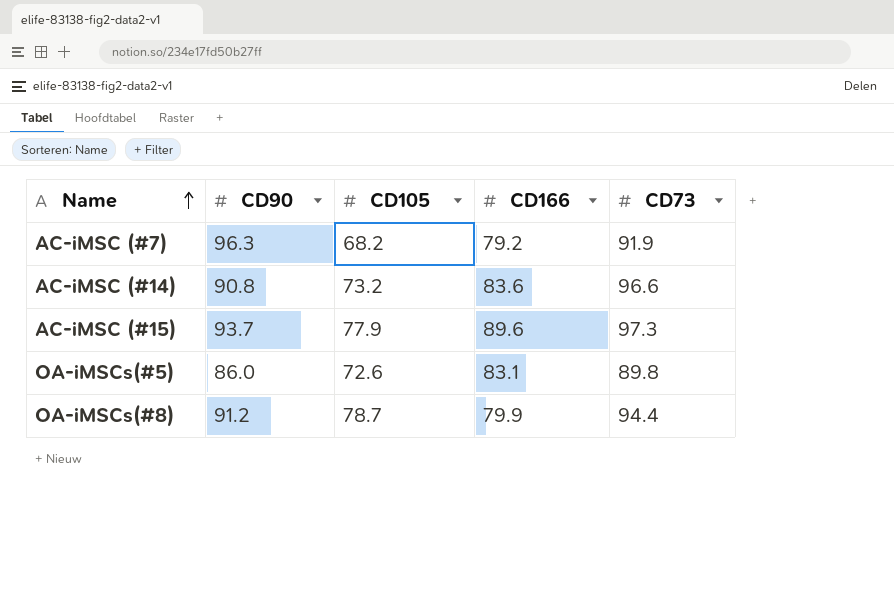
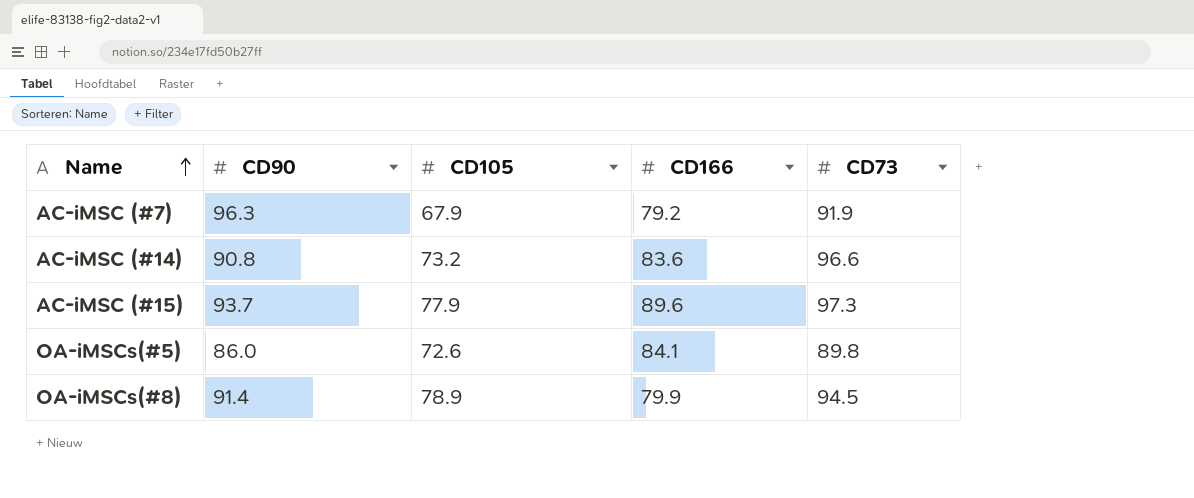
AC-iMSC (#7) | CD105: 68.2 -> 67.9
OA-iMSCs(#5) | CD166: 83.1 -> 84.1
OA-iMSCs(#8) | CD90: 91.2 -> 91.4
OA-iMSCs(#8) | CD105: 78.7 -> 78.9
OA-iMSCs(#8) | CD73: 94.4 -> 94.5

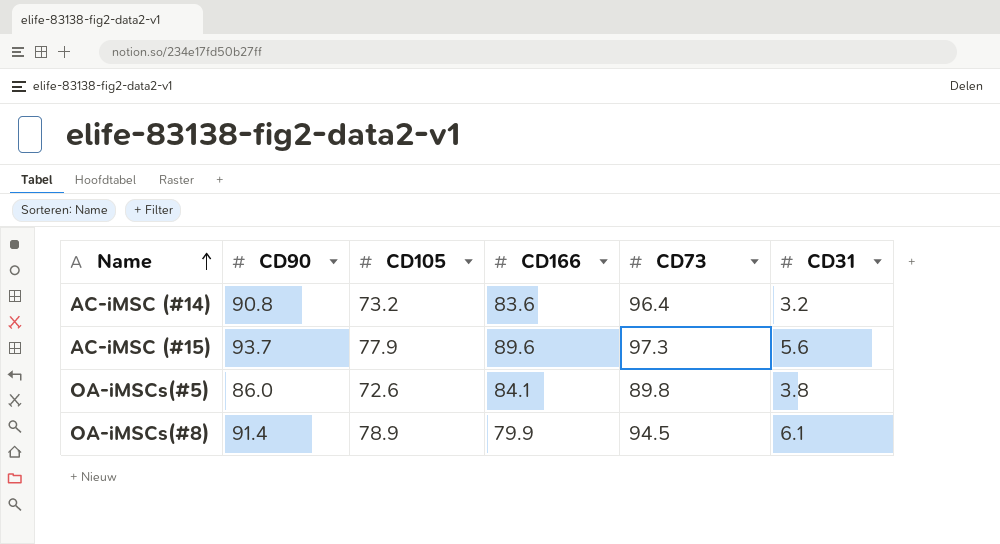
column CD31 | position: none -> 6
row AC-iMSC (#7): 96.3 | 67.9 | 79.2 | 91.9 -> none
AC-iMSC (#14) | CD73: 96.6 -> 96.4

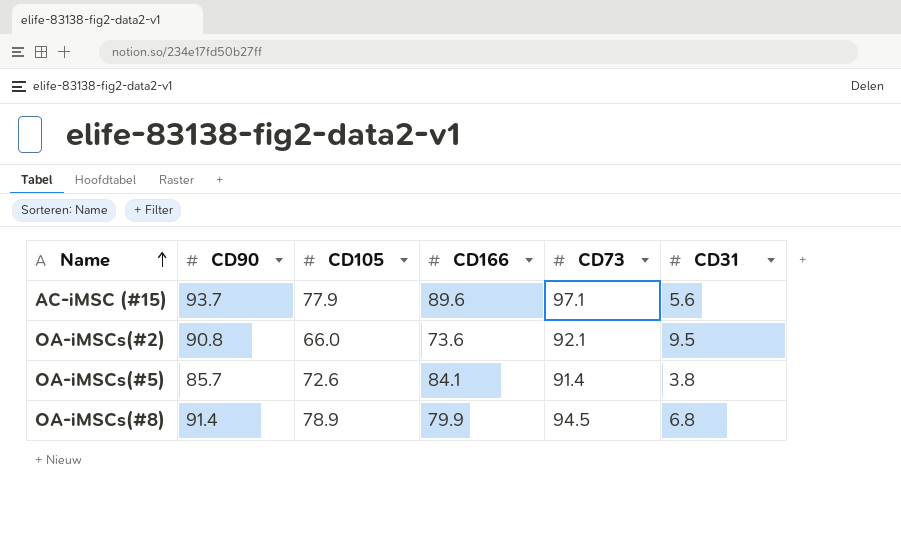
row AC-iMSC (#14): 90.8 | 73.2 | 83.6 | 96.4 | 3.2 -> none
AC-iMSC (#15) | CD73: 97.3 -> 97.1
row OA-iMSCs(#2): none -> 90.8 | 66.0 | 73.6 | 92.1 | 9.5
OA-iMSCs(#5) | CD90: 86.0 -> 85.7
OA-iMSCs(#5) | CD73: 89.8 -> 91.4
OA-iMSCs(#8) | CD31: 6.1 -> 6.8

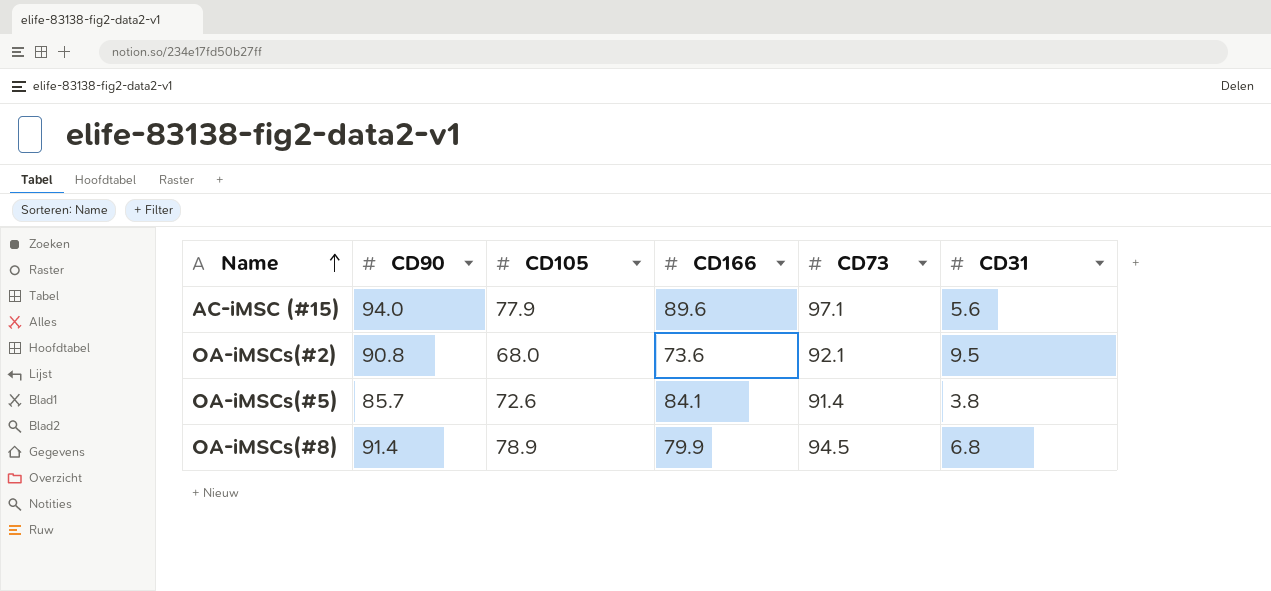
AC-iMSC (#15) | CD90: 93.7 -> 94.0
OA-iMSCs(#2) | CD105: 66.0 -> 68.0

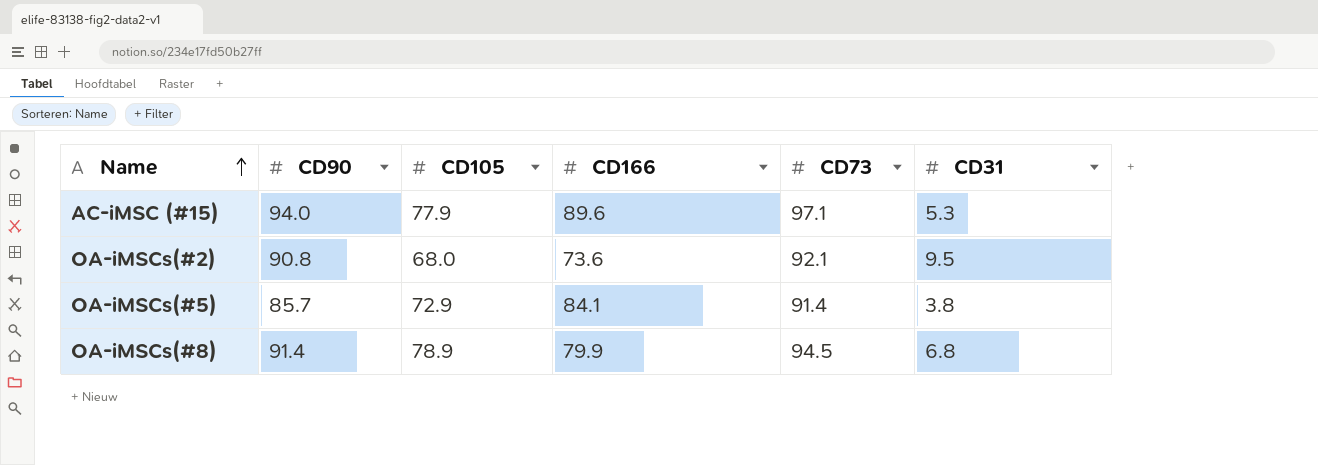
AC-iMSC (#15) | CD31: 5.6 -> 5.3
OA-iMSCs(#5) | CD105: 72.6 -> 72.9

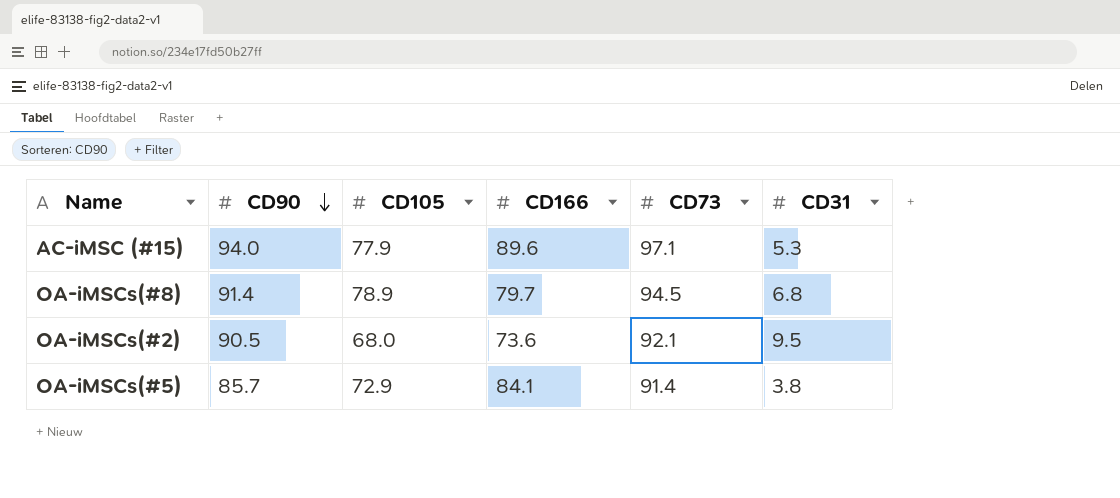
row order: Name ascending -> CD90 descending
OA-iMSCs(#8) | CD166: 79.9 -> 79.7
OA-iMSCs(#2) | CD90: 90.8 -> 90.5

